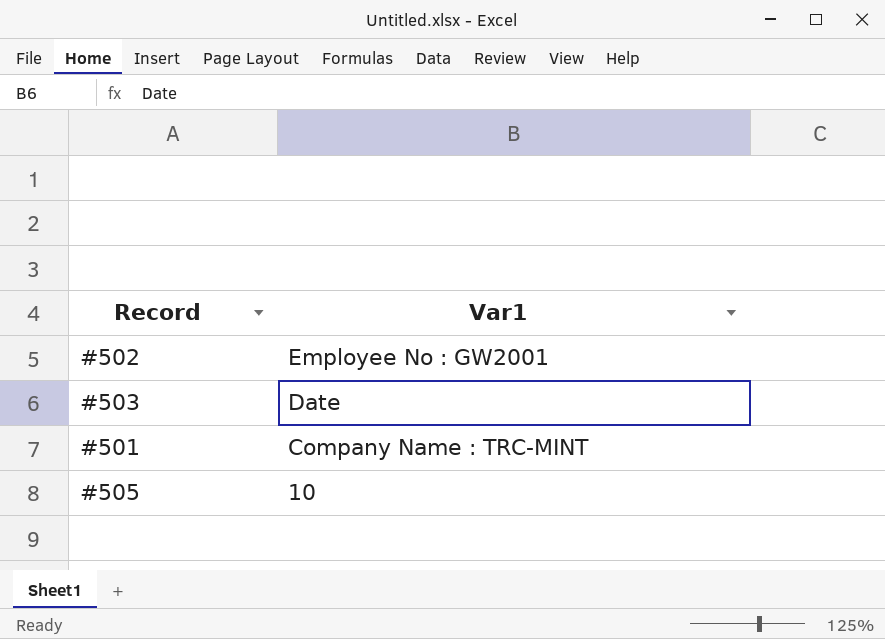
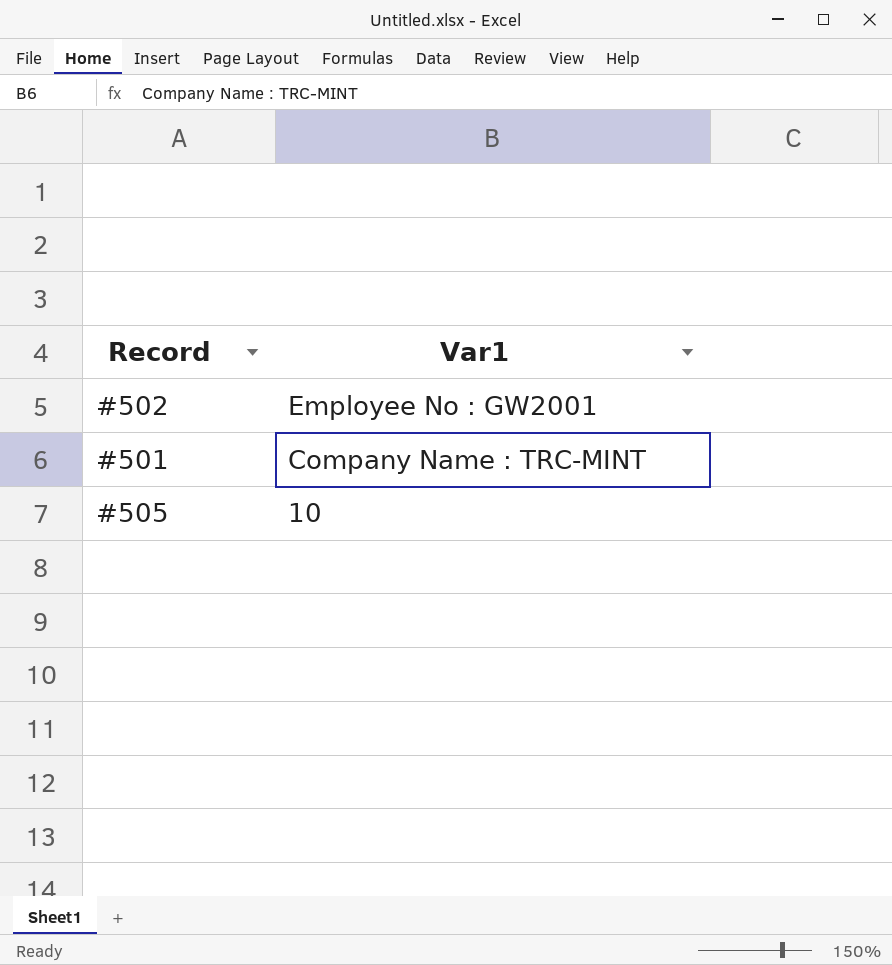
row #503: Date -> none

